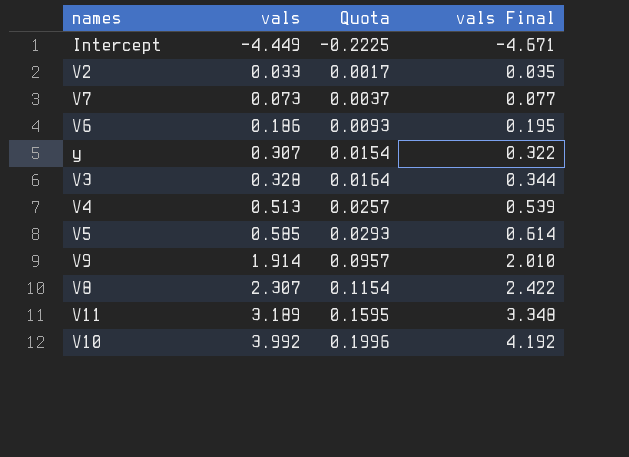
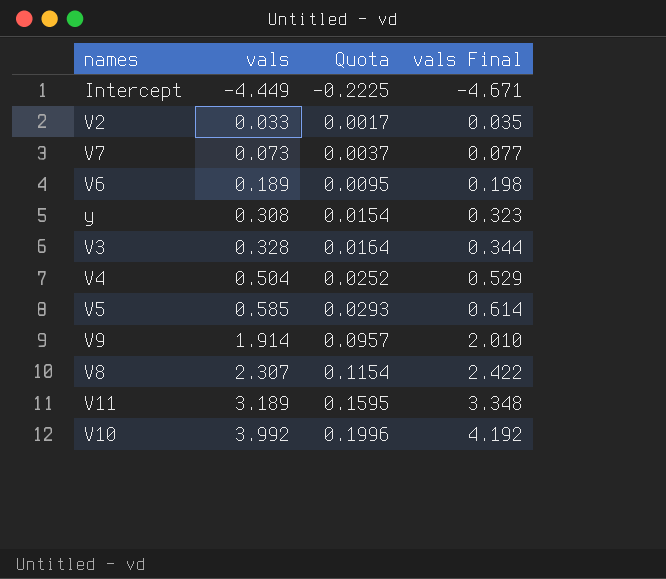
V6 | vals: 0.186 -> 0.189
V6 | Quota: 0.0093 -> 0.0095
V6 | vals Final: 0.195 -> 0.198
y | vals: 0.307 -> 0.308
y | vals Final: 0.322 -> 0.323
V4 | vals: 0.513 -> 0.504
V4 | Quota: 0.0257 -> 0.0252
V4 | vals Final: 0.539 -> 0.529

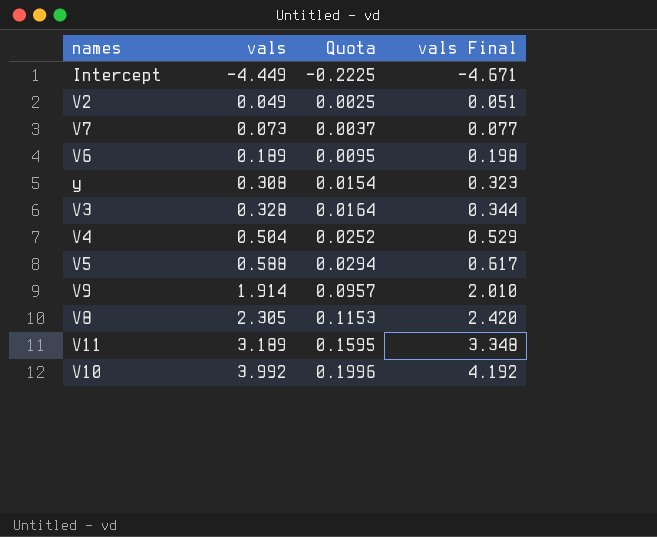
V2 | vals: 0.033 -> 0.049
V2 | Quota: 0.0017 -> 0.0025
V2 | vals Final: 0.035 -> 0.051
V5 | vals: 0.585 -> 0.588
V5 | Quota: 0.0293 -> 0.0294
V5 | vals Final: 0.614 -> 0.617
V8 | vals: 2.307 -> 2.305
V8 | Quota: 0.1154 -> 0.1153
V8 | vals Final: 2.422 -> 2.420

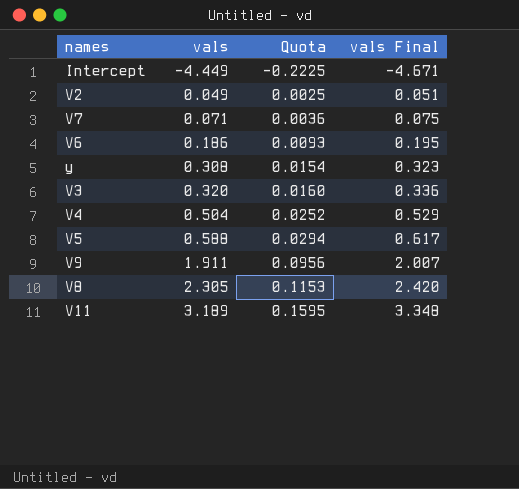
row V10: 3.992 | 0.1996 | 4.192 -> none
V7 | vals: 0.073 -> 0.071
V7 | Quota: 0.0037 -> 0.0036
V7 | vals Final: 0.077 -> 0.075
V6 | vals: 0.189 -> 0.186
V6 | Quota: 0.0095 -> 0.0093
V6 | vals Final: 0.198 -> 0.195
V3 | vals: 0.328 -> 0.320
V3 | Quota: 0.0164 -> 0.0160
V3 | vals Final: 0.344 -> 0.336
V9 | vals: 1.914 -> 1.911
V9 | Quota: 0.0957 -> 0.0956
V9 | vals Final: 2.010 -> 2.007

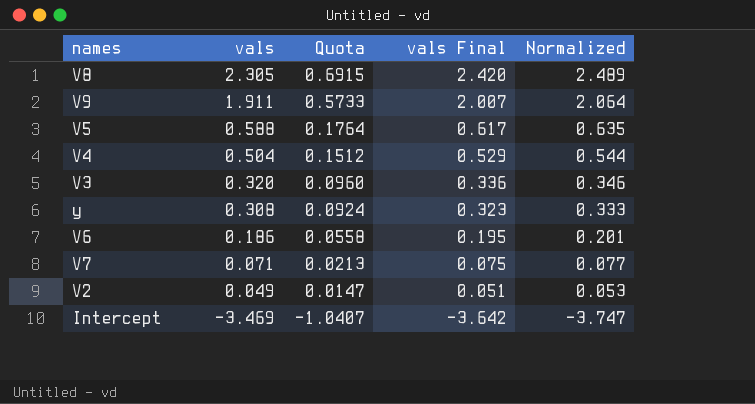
row order: vals ascending -> vals descending
column Quota | formula: [vals] * 0.05 -> [vals] * 0.3
column Normalized | formula: none -> [vals] * 1.08
row V11: 3.189 | 0.1595 | 3.348 -> none
Intercept | vals: -4.449 -> -3.469
Intercept | vals Final: -4.671 -> -3.642

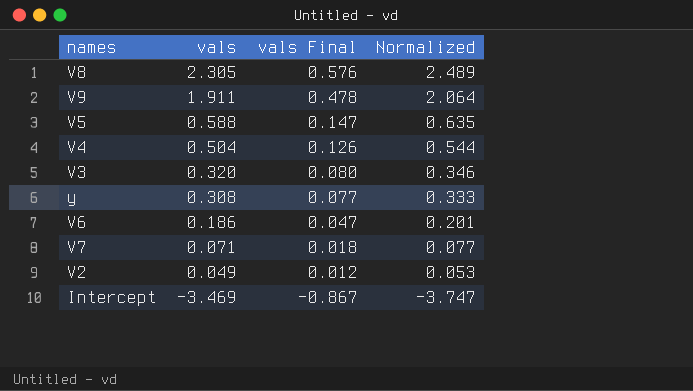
column Quota | formula: [vals] * 0.3 -> none
column vals Final | formula: [vals] * 1.05 -> [vals] * 0.25

